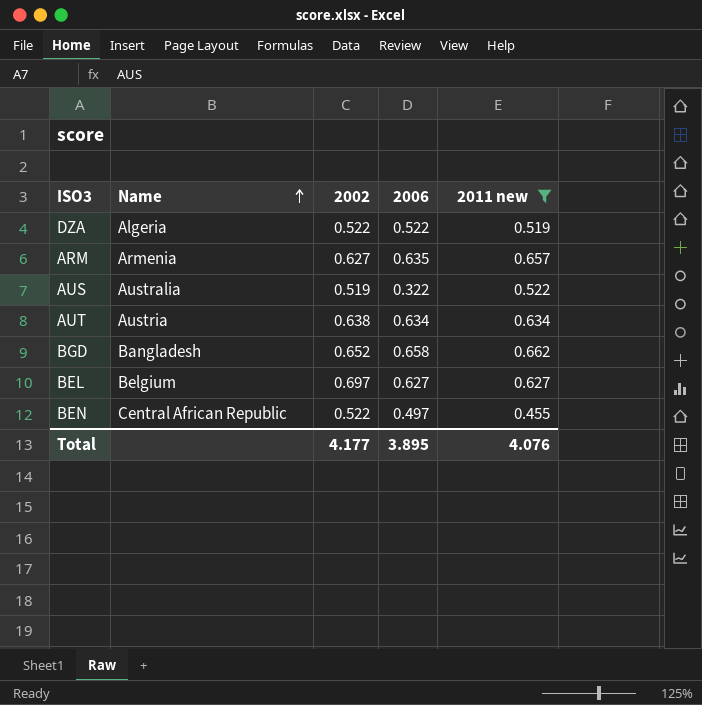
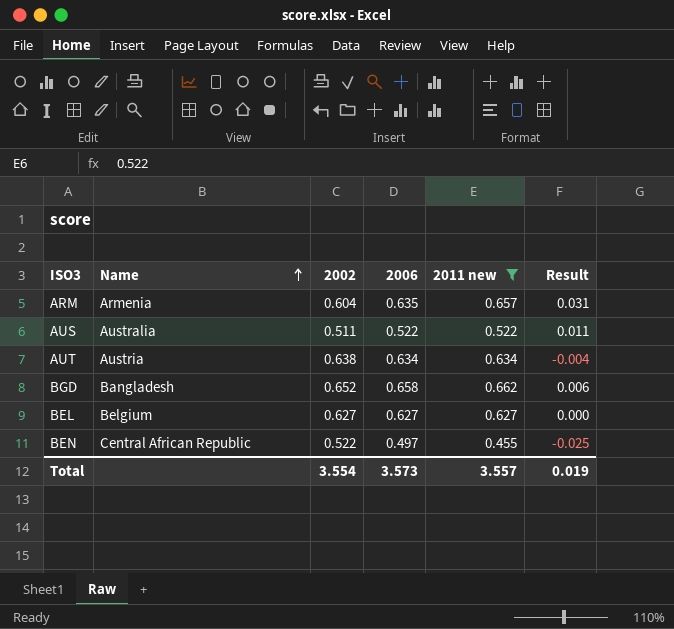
column Result | formula: none -> [2006] - [2002]
row DZA: Algeria | 0.522 | 0.522 | 0.519 -> none
ARM | 2002: 0.627 -> 0.604
AUS | 2002: 0.519 -> 0.511
AUS | 2006: 0.322 -> 0.522
BEL | 2002: 0.697 -> 0.627
Total | 2002: 4.177 -> 3.554
Total | 2006: 3.895 -> 3.573
Total | 2011 new: 4.076 -> 3.557

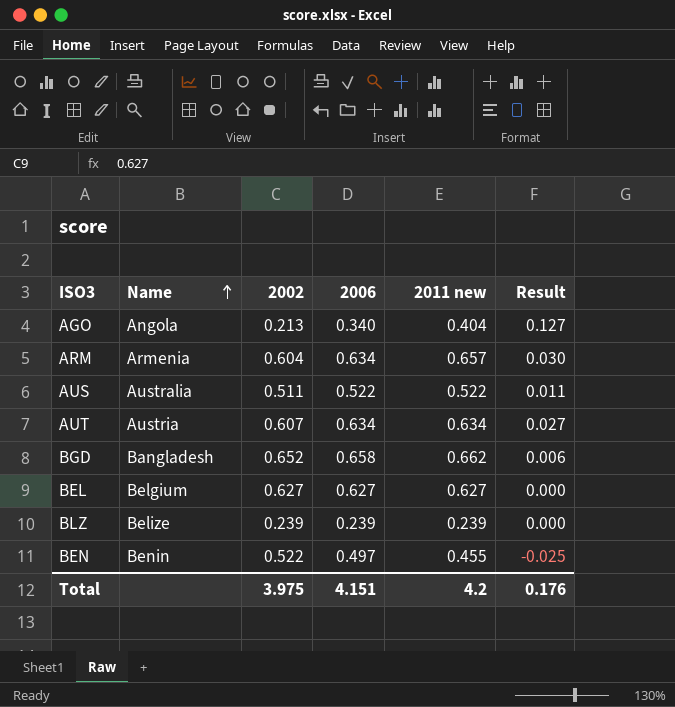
filter: 2011 new >= 0.455 -> none
ARM | 2006: 0.635 -> 0.634
ARM | Result: 0.031 -> 0.030
AUT | 2002: 0.638 -> 0.607
AUT | Result: -0.004 -> 0.027
BEN | Name: Central African Republic -> Benin
Total | 2002: 3.554 -> 3.975
Total | 2006: 3.573 -> 4.151
Total | 2011 new: 3.557 -> 4.2
Total | Result: 0.019 -> 0.176

